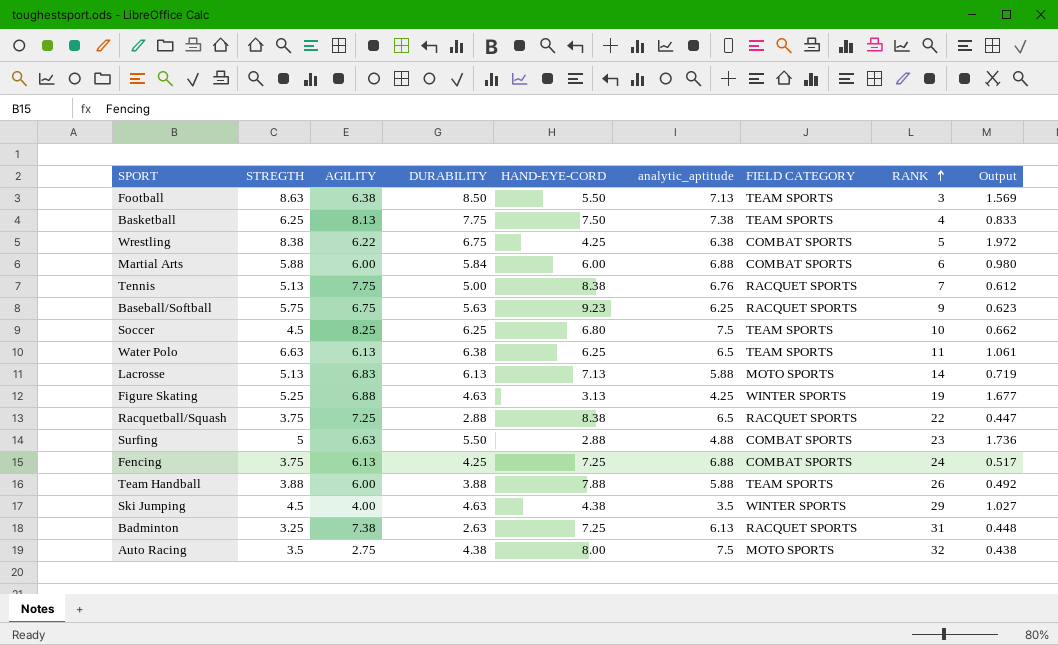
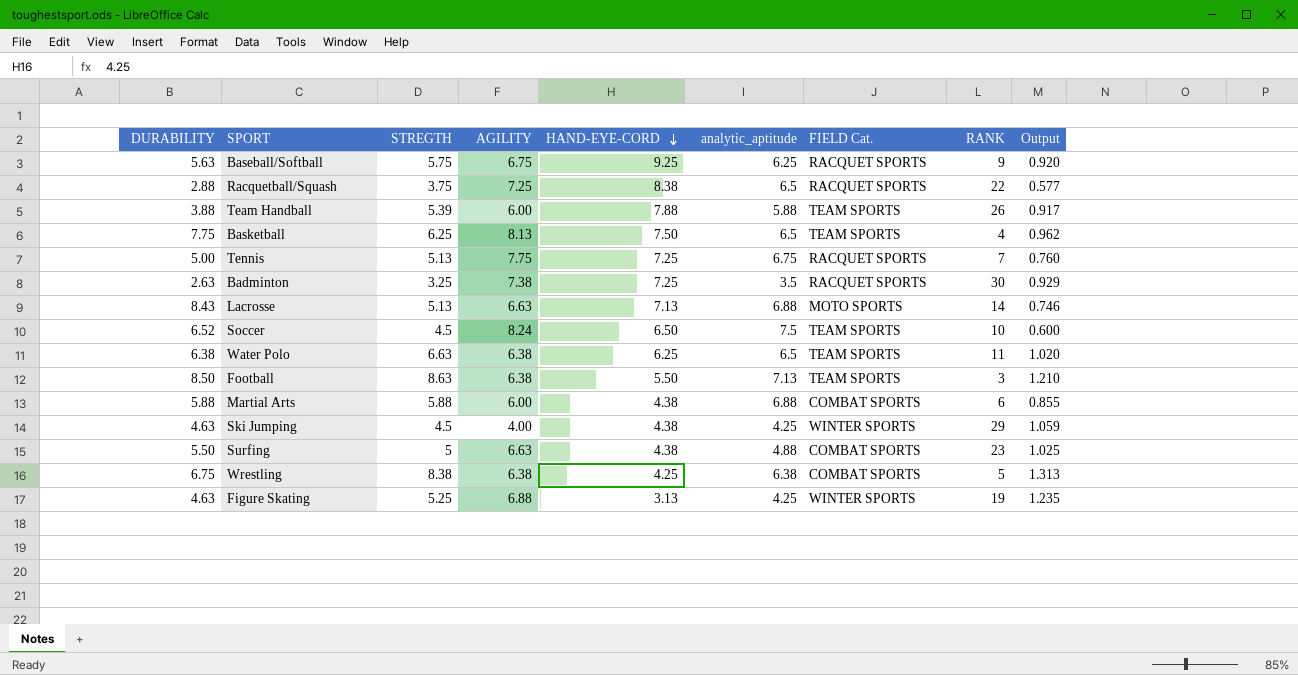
row order: RANK ascending -> HAND-EYE-CORD descending
column DURABILITY | position: 4 -> 1
column name: FIELD CATEGORY -> FIELD Cat.
column Output | formula: [STREGTH] / [HAND-EYE-CORD] -> [STREGTH] / [analytic_aptitude]
row Fencing: 3.75 | 6.13 | 4.25 | 7.25 | 6.88 | COMBAT SPORTS | 24 | 0.517 -> none
row Auto Racing: 3.5 | 2.75 | 4.38 | 8.00 | 7.5 | MOTO SPORTS | 32 | 0.438 -> none
Baseball/Softball | HAND-EYE-CORD: 9.23 -> 9.25
Team Handball | STREGTH: 3.88 -> 5.39
Basketball | analytic_aptitude: 7.38 -> 6.5
Tennis | HAND-EYE-CORD: 8.38 -> 7.25
Tennis | analytic_aptitude: 6.76 -> 6.75
Badminton | analytic_aptitude: 6.13 -> 3.5
Badminton | RANK: 31 -> 30
Lacrosse | DURABILITY: 6.13 -> 8.43
Lacrosse | AGILITY: 6.83 -> 6.63
Lacrosse | analytic_aptitude: 5.88 -> 6.88
Soccer | DURABILITY: 6.25 -> 6.52
Soccer | AGILITY: 8.25 -> 8.24
Soccer | HAND-EYE-CORD: 6.80 -> 6.50
Water Polo | AGILITY: 6.13 -> 6.38
Martial Arts | DURABILITY: 5.84 -> 5.88
Martial Arts | HAND-EYE-CORD: 6.00 -> 4.38
Ski Jumping | analytic_aptitude: 3.5 -> 4.25
Surfing | HAND-EYE-CORD: 2.88 -> 4.38
Wrestling | AGILITY: 6.22 -> 6.38

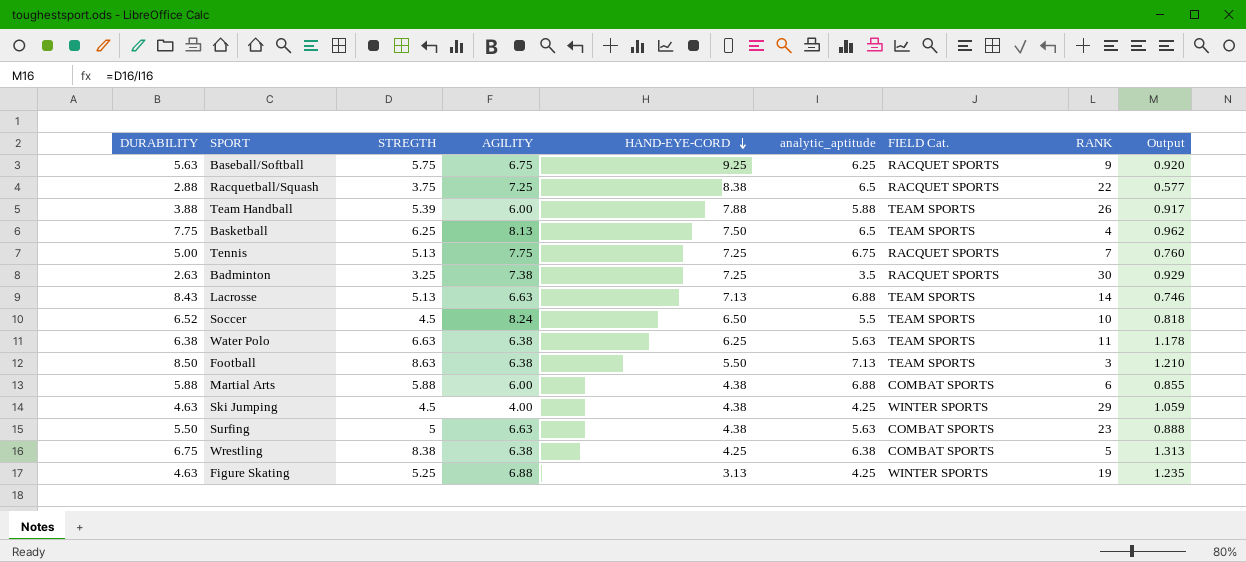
Lacrosse | FIELD Cat.: MOTO SPORTS -> TEAM SPORTS
Soccer | analytic_aptitude: 7.5 -> 5.5
Soccer | Output: 0.600 -> 0.818
Water Polo | analytic_aptitude: 6.5 -> 5.63
Water Polo | Output: 1.020 -> 1.178
Surfing | analytic_aptitude: 4.88 -> 5.63
Surfing | Output: 1.025 -> 0.888

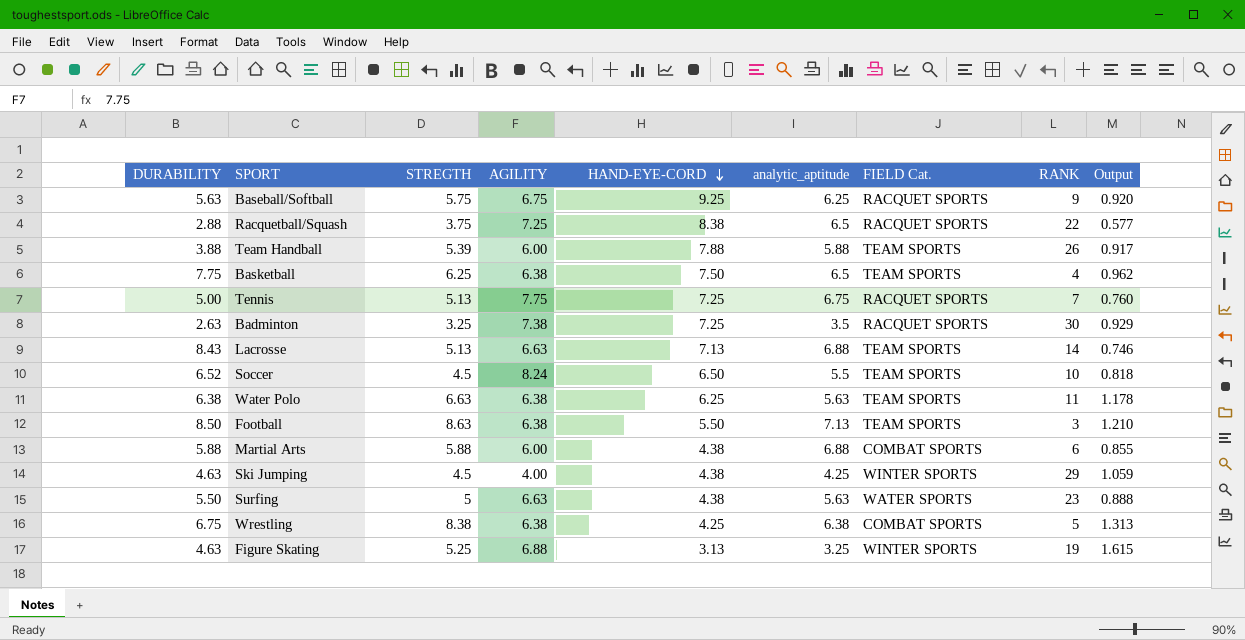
Basketball | AGILITY: 8.13 -> 6.38
Surfing | FIELD Cat.: COMBAT SPORTS -> WATER SPORTS
Figure Skating | analytic_aptitude: 4.25 -> 3.25
Figure Skating | Output: 1.235 -> 1.615

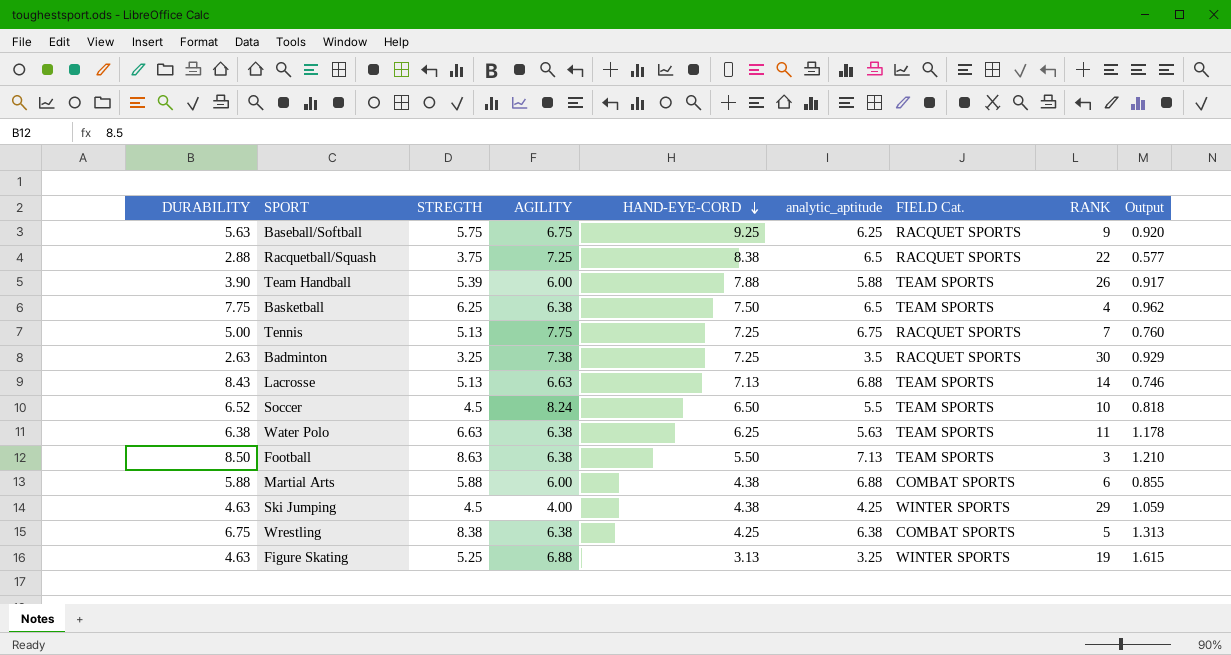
row Surfing: 5.50 | 5 | 6.63 | 4.38 | 5.63 | WATER SPORTS | 23 | 0.888 -> none
Team Handball | DURABILITY: 3.88 -> 3.90

